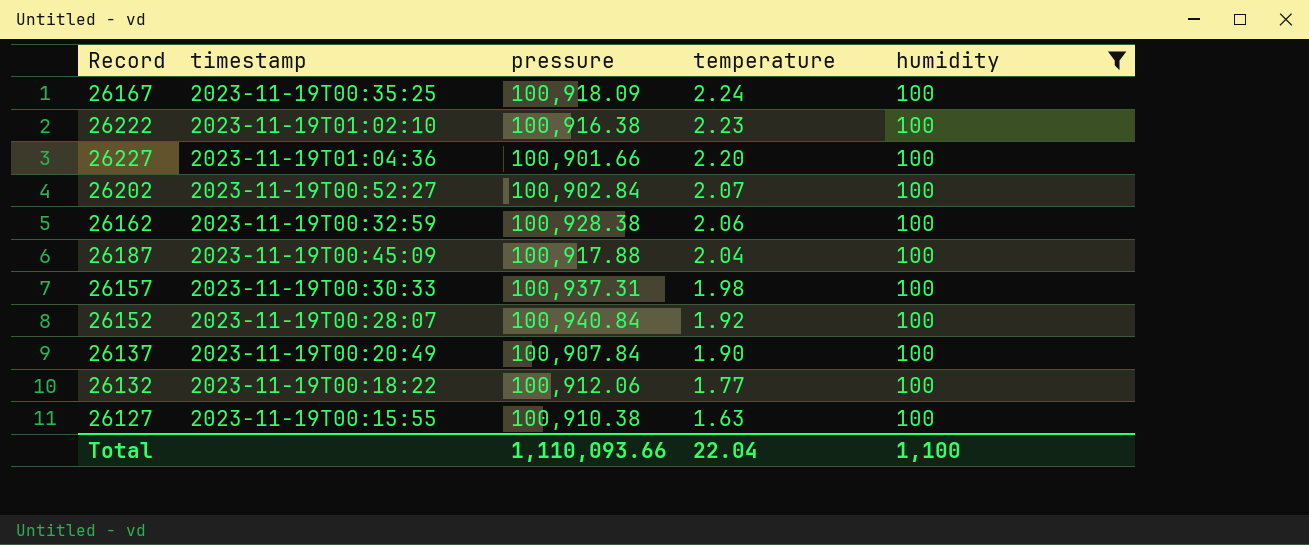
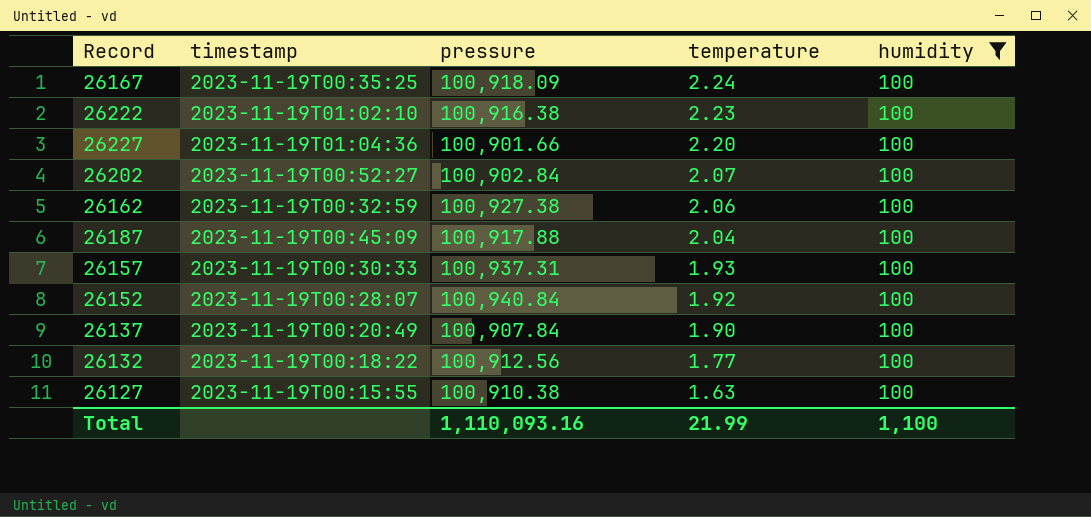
26162 | pressure: 100,928.38 -> 100,927.38
26157 | temperature: 1.98 -> 1.93
26132 | pressure: 100,912.06 -> 100,912.56
Total | pressure: 1,110,093.66 -> 1,110,093.16
Total | temperature: 22.04 -> 21.99

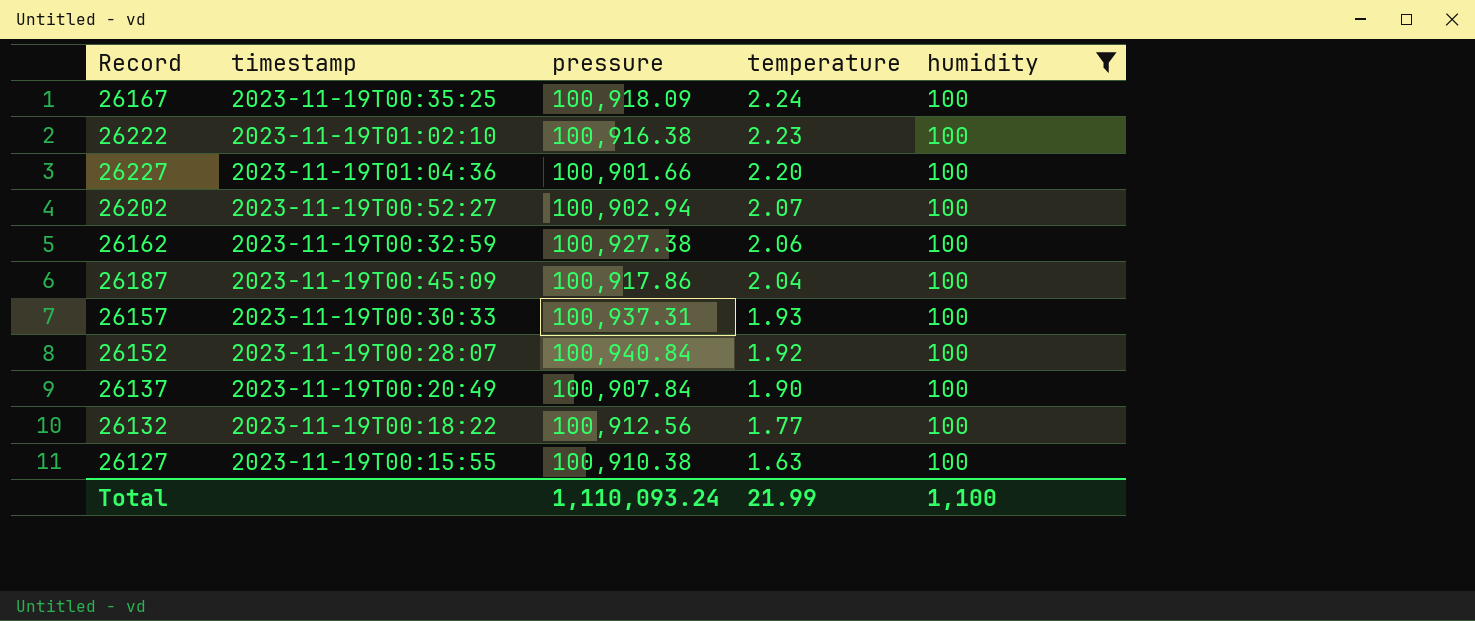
26202 | pressure: 100,902.84 -> 100,902.94
26187 | pressure: 100,917.88 -> 100,917.86
Total | pressure: 1,110,093.16 -> 1,110,093.24

